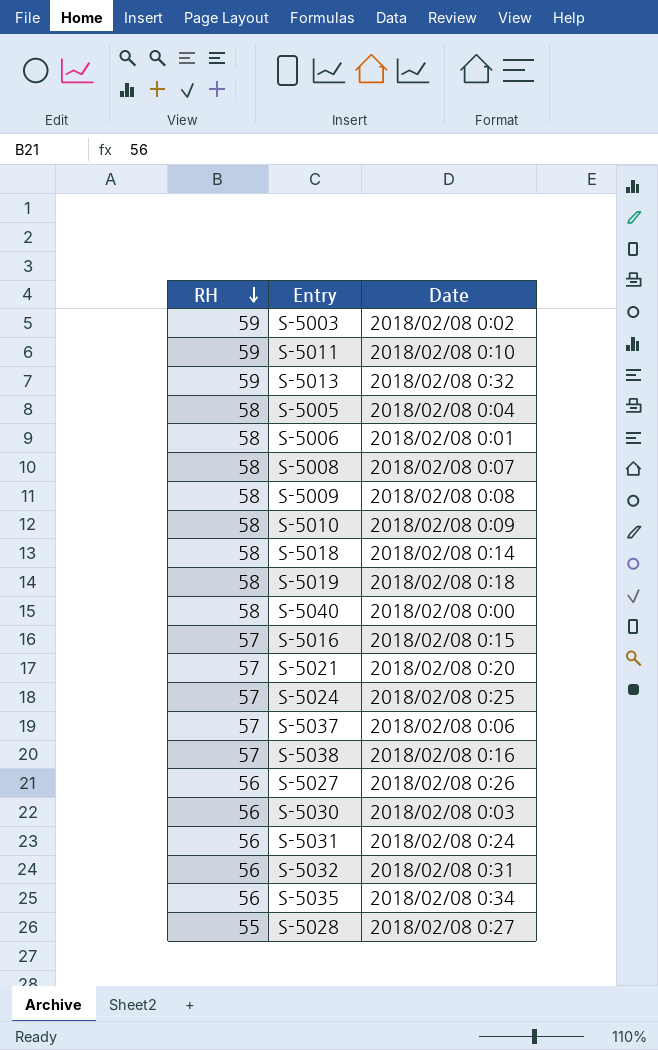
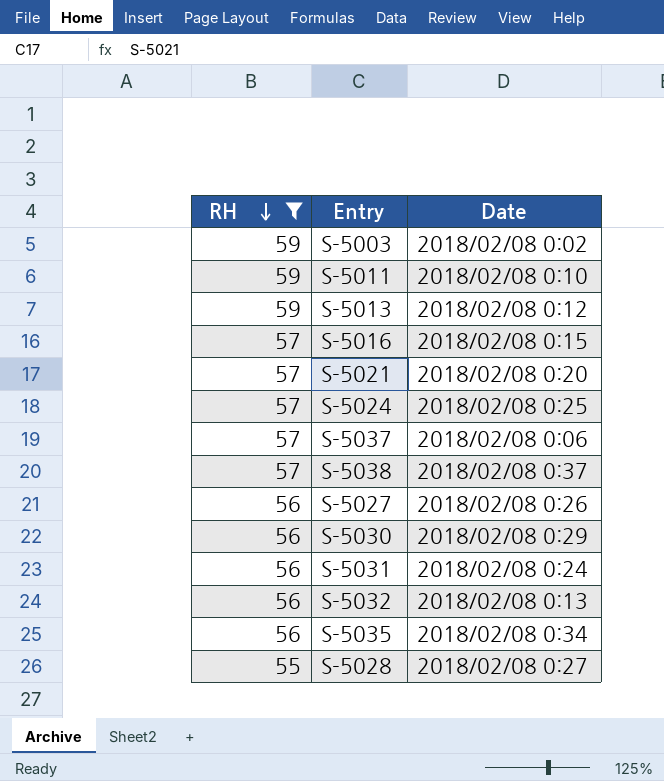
filter: none -> RH != 58
S-5013 | Date: 2018/02/08 0:32 -> 2018/02/08 0:12
S-5038 | Date: 2018/02/08 0:16 -> 2018/02/08 0:37
S-5030 | Date: 2018/02/08 0:03 -> 2018/02/08 0:29
S-5032 | Date: 2018/02/08 0:31 -> 2018/02/08 0:13

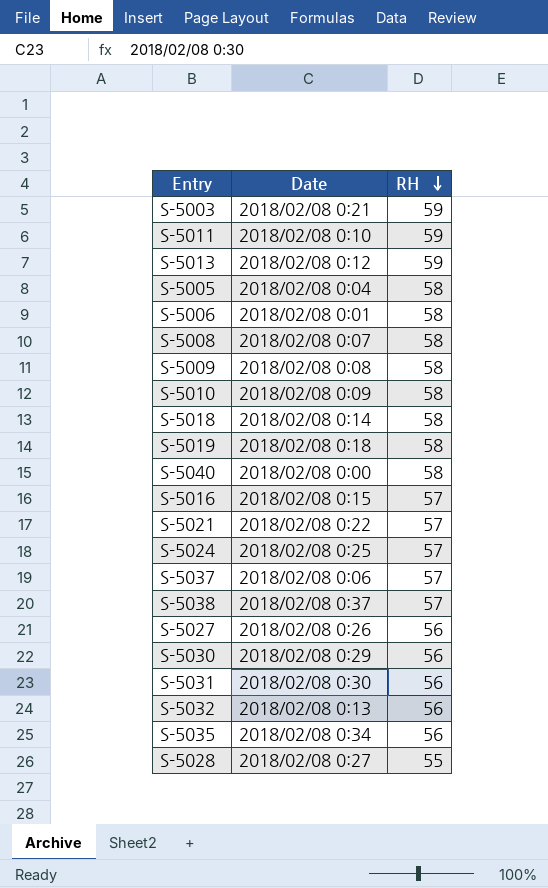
filter: RH != 58 -> none
column RH | position: 1 -> 3
S-5003 | Date: 2018/02/08 0:02 -> 2018/02/08 0:21
S-5021 | Date: 2018/02/08 0:20 -> 2018/02/08 0:22
S-5031 | Date: 2018/02/08 0:24 -> 2018/02/08 0:30

